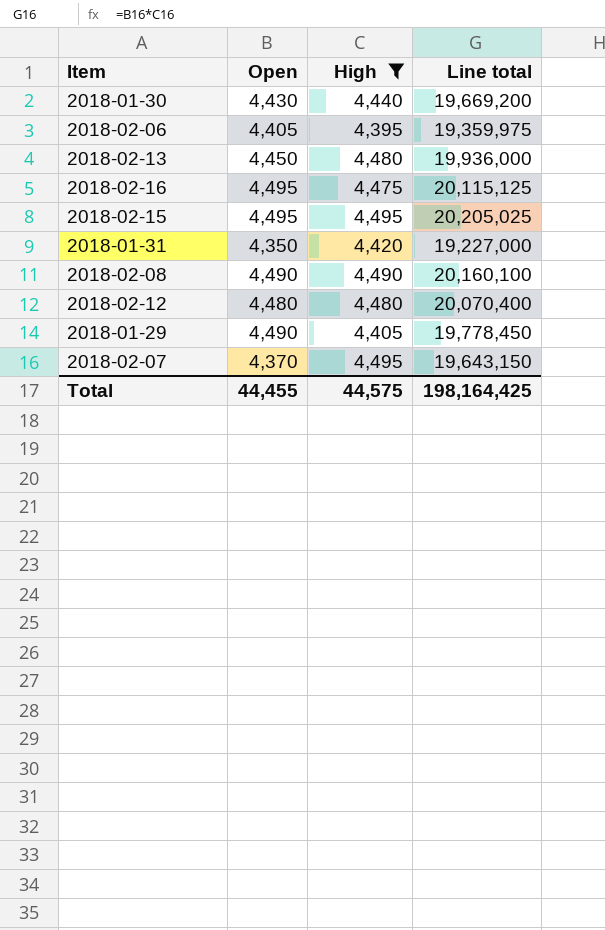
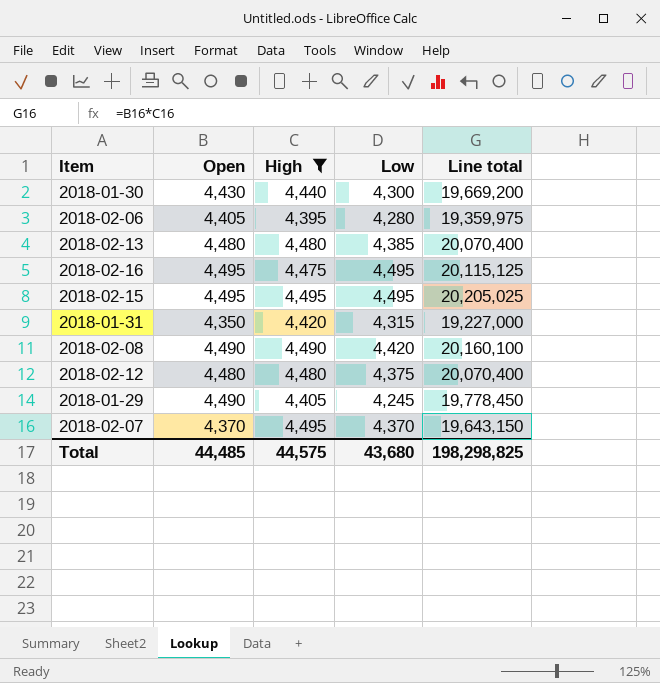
column Low | position: none -> 4
2018-02-13 | Open: 4,450 -> 4,480
2018-02-13 | Line total: 19,936,000 -> 20,070,400
Total | Open: 44,455 -> 44,485
Total | Line total: 198,164,425 -> 198,298,825

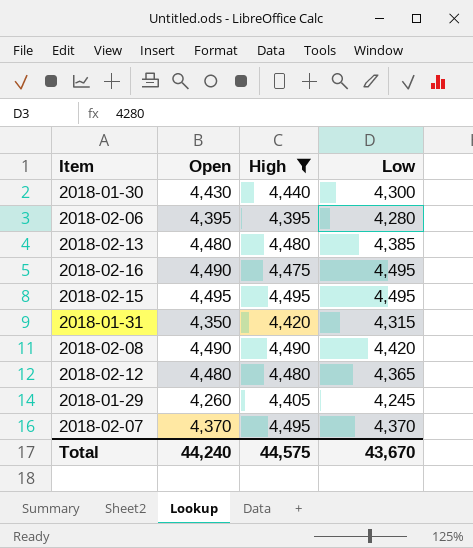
column Line total | formula: [Open] * [High] -> none
2018-02-06 | Open: 4,405 -> 4,395
2018-02-16 | Open: 4,495 -> 4,490
2018-02-12 | Low: 4,375 -> 4,365
2018-01-29 | Open: 4,490 -> 4,260
Total | Open: 44,485 -> 44,240
Total | Low: 43,680 -> 43,670

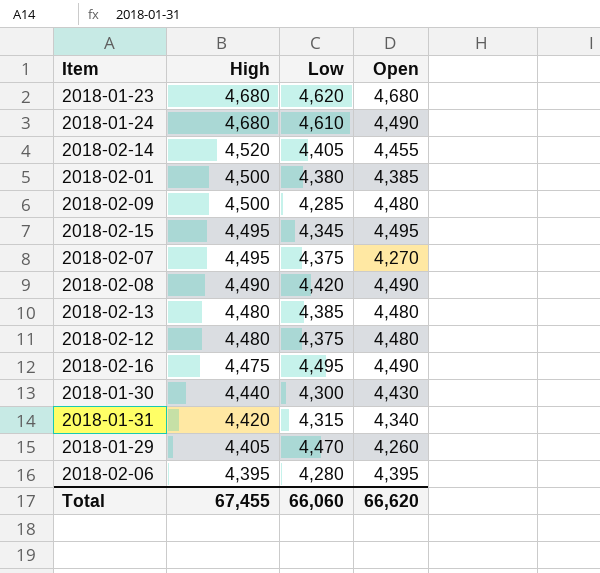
filter: High <= 4,495 -> none
row order: none -> High descending
column Open | position: 2 -> 4
2018-02-15 | Low: 4,495 -> 4,345
2018-02-07 | Low: 4,370 -> 4,375
2018-02-07 | Open: 4,370 -> 4,270
2018-02-12 | Low: 4,365 -> 4,375
2018-01-31 | Open: 4,350 -> 4,340
2018-01-29 | Low: 4,245 -> 4,470
Total | High: 44,575 -> 67,455
Total | Low: 43,670 -> 66,060
Total | Open: 44,240 -> 66,620

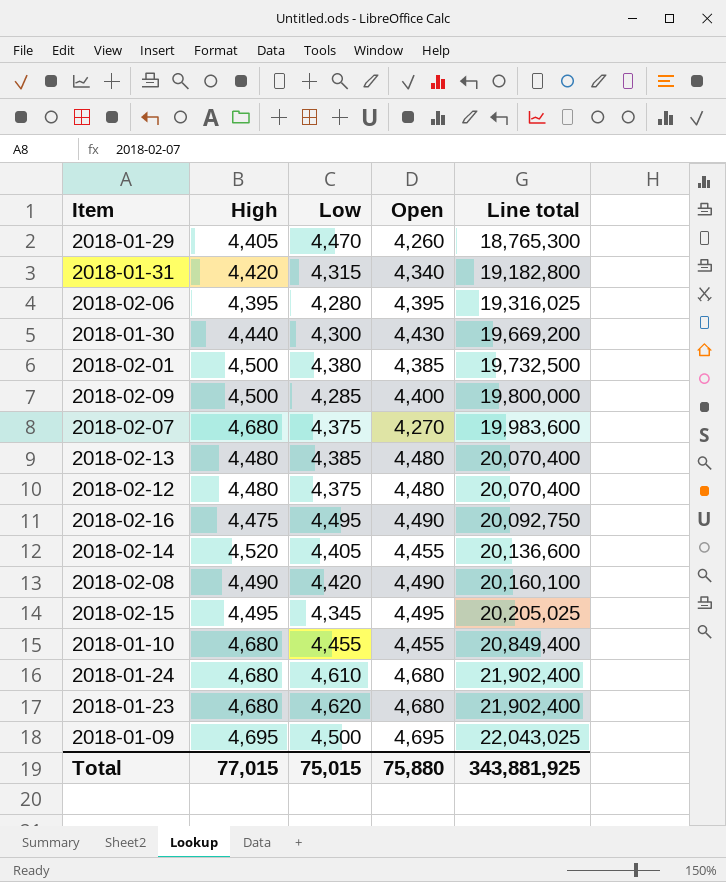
row order: High descending -> Line total ascending
column Line total | formula: none -> [High] * [Open]
2018-02-09 | Open: 4,480 -> 4,400
2018-02-07 | High: 4,495 -> 4,680
row 2018-01-10: none -> 4,680 | 4,455 | 4,455 | 20,849,400
2018-01-24 | Open: 4,490 -> 4,680
row 2018-01-09: none -> 4,695 | 4,500 | 4,695 | 22,043,025
Total | High: 67,455 -> 77,015
Total | Low: 66,060 -> 75,015
Total | Open: 66,620 -> 75,880

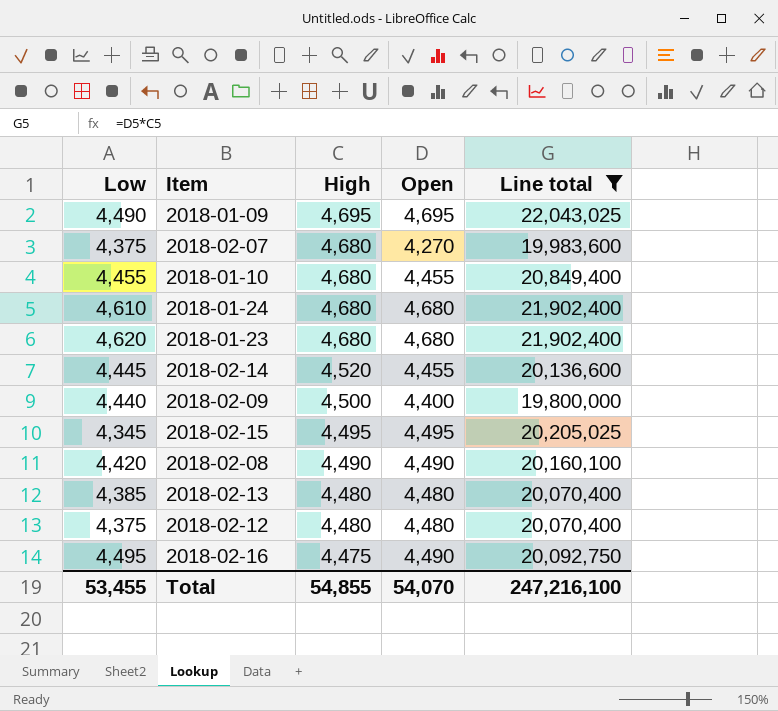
filter: none -> Line total >= 19,800,000
row order: Line total ascending -> High descending
column Low | position: 3 -> 1
2018-01-09 | Low: 4,500 -> 4,490
2018-02-14 | Low: 4,405 -> 4,445
2018-02-09 | Low: 4,285 -> 4,440
Total | Low: 75,015 -> 53,455
Total | High: 77,015 -> 54,855
Total | Open: 75,880 -> 54,070
Total | Line total: 343,881,925 -> 247,216,100

